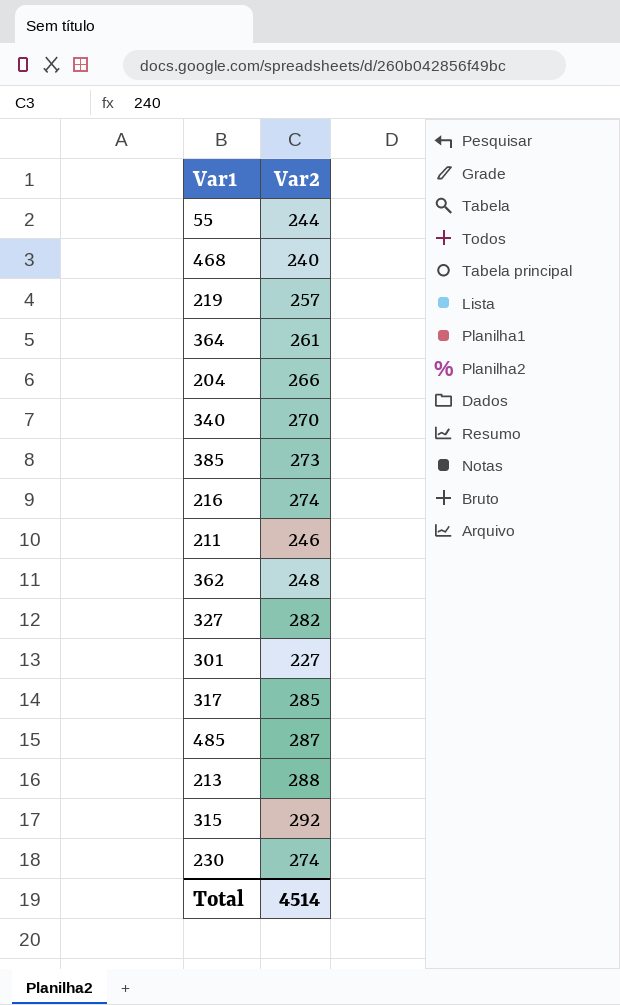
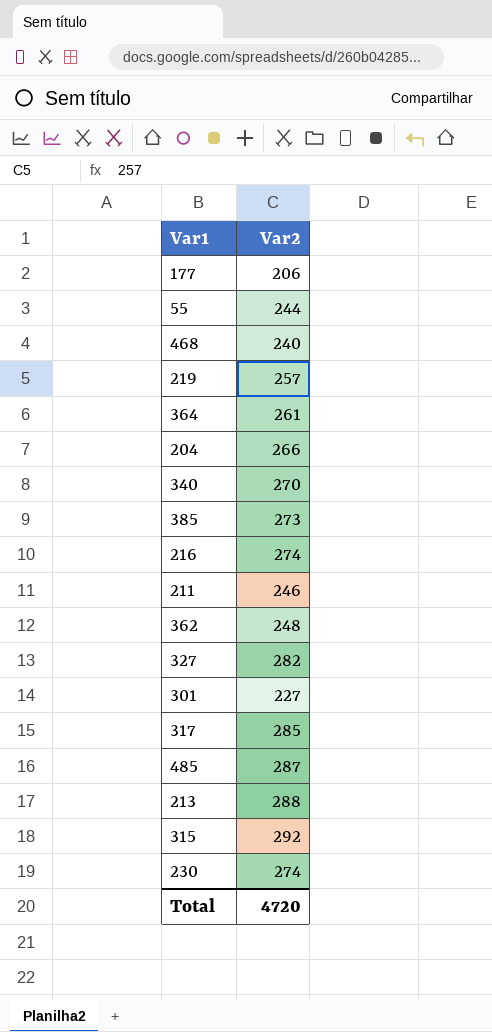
row 177: none -> 206
Total | Var2: 4514 -> 4720

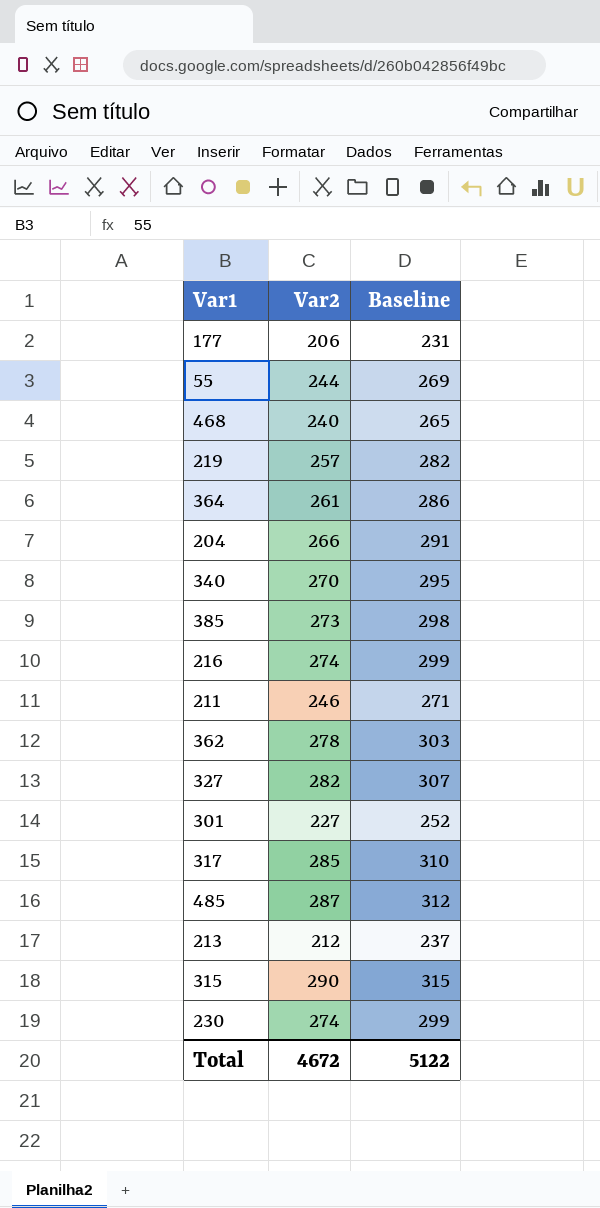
column Baseline | formula: none -> [Var2] + 25
362 | Var2: 248 -> 278
213 | Var2: 288 -> 212
315 | Var2: 292 -> 290
Total | Var2: 4720 -> 4672

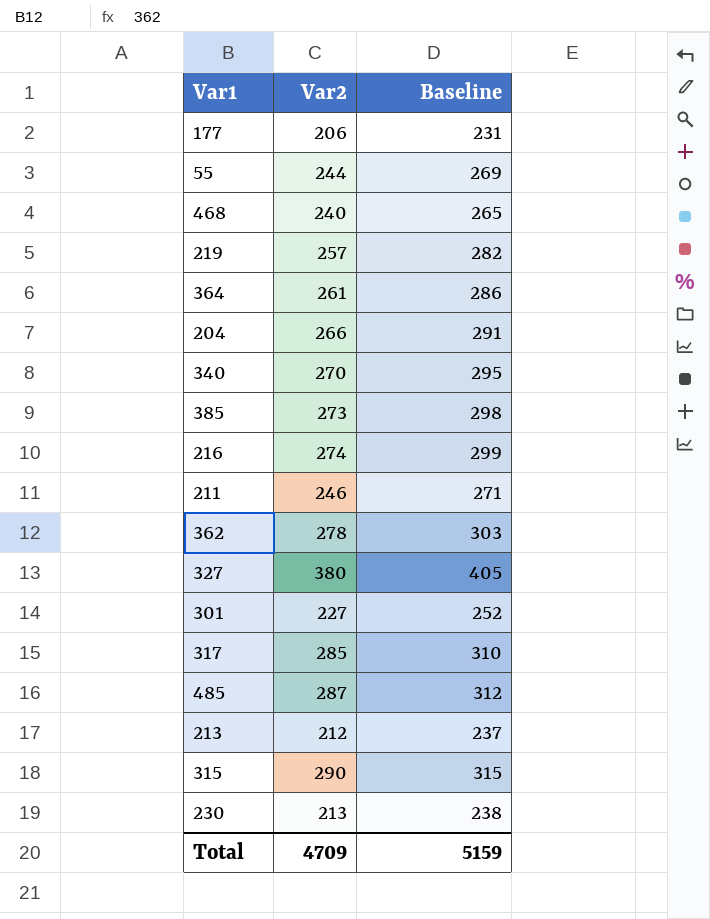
327 | Var2: 282 -> 380
327 | Baseline: 307 -> 405
230 | Var2: 274 -> 213
230 | Baseline: 299 -> 238
Total | Var2: 4672 -> 4709
Total | Baseline: 5122 -> 5159

